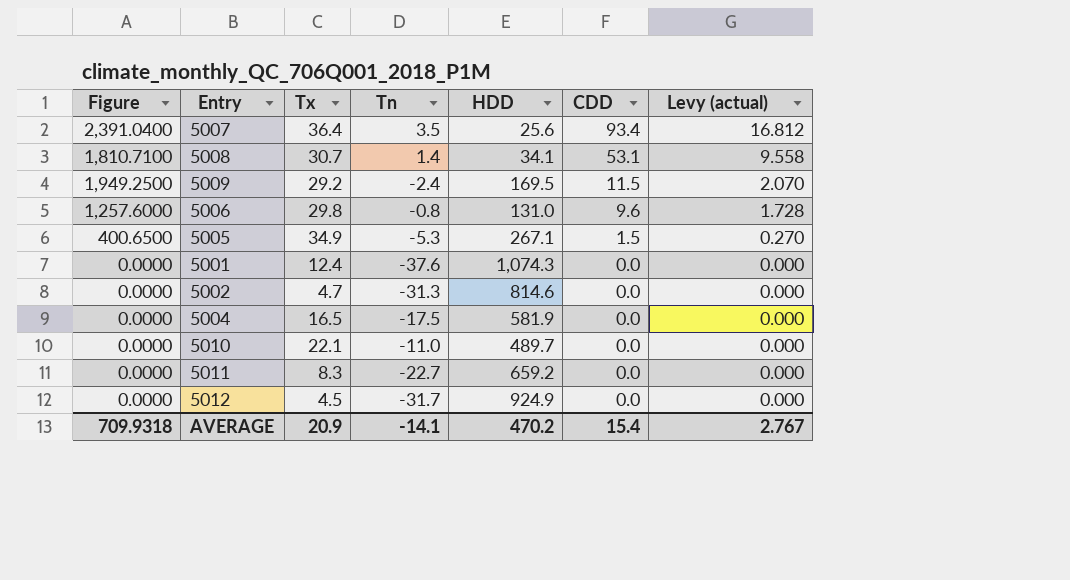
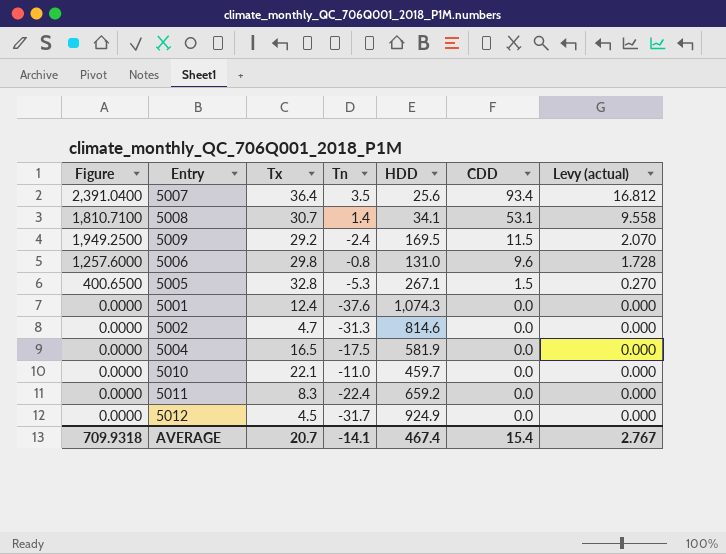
5005 | Tx: 34.9 -> 32.8
5010 | HDD: 489.7 -> 459.7
5011 | Tn: -22.7 -> -22.4
AVERAGE | Tx: 20.9 -> 20.7
AVERAGE | HDD: 470.2 -> 467.4

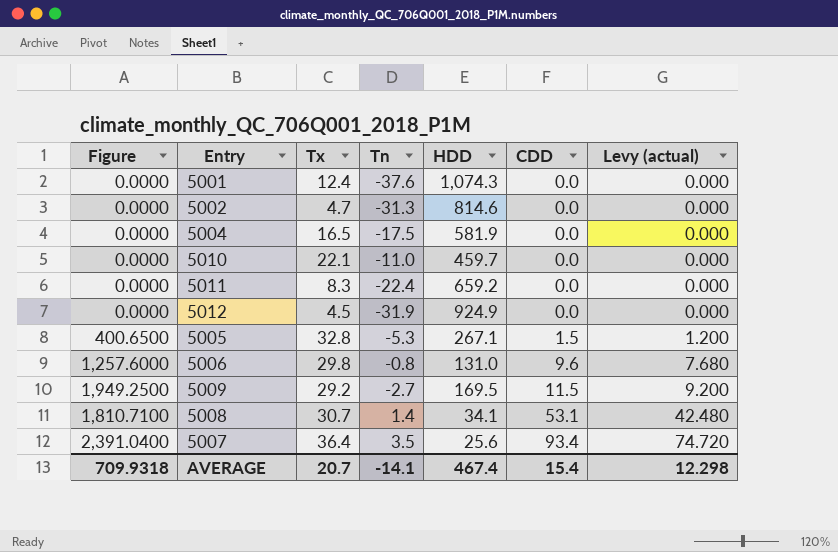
row order: CDD descending -> CDD ascending
column Levy (actual) | formula: [CDD] * 0.18 -> [CDD] * 0.8
5012 | Tn: -31.7 -> -31.9
5009 | Tn: -2.4 -> -2.7
AVERAGE | Levy (actual): 2.767 -> 12.298

